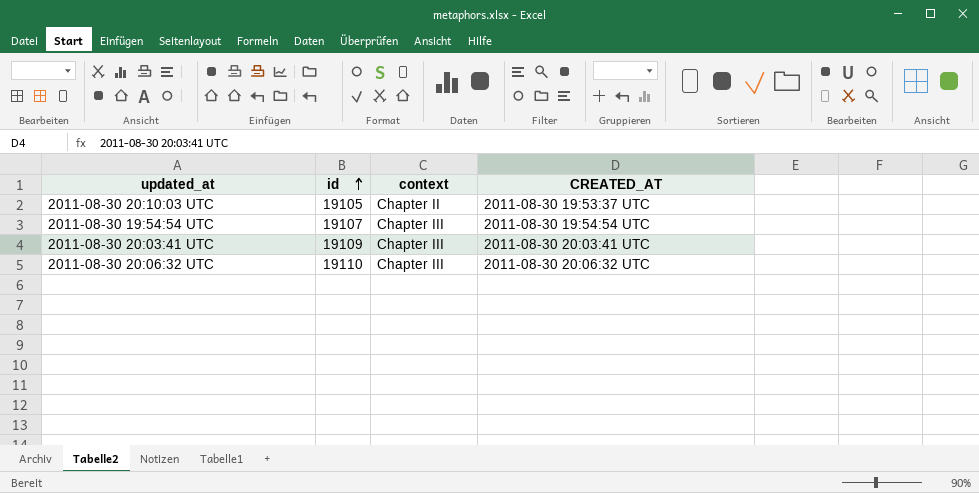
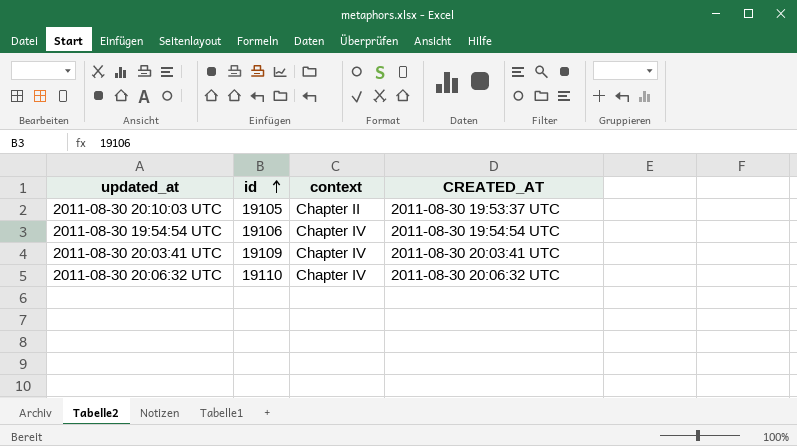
2011-08-30 19:54:54 UTC | id: 19107 -> 19106
2011-08-30 19:54:54 UTC | context: Chapter III -> Chapter IV
2011-08-30 20:03:41 UTC | context: Chapter III -> Chapter IV
2011-08-30 20:06:32 UTC | context: Chapter III -> Chapter IV

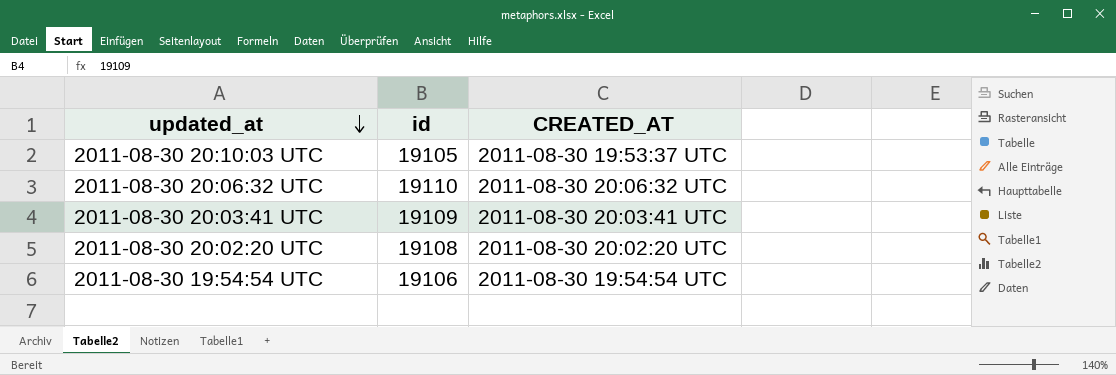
row order: id ascending -> updated_at descending
column context | position: 3 -> none
row 2011-08-30 20:02:20 UTC: none -> 19108 | 2011-08-30 20:02:20 UTC

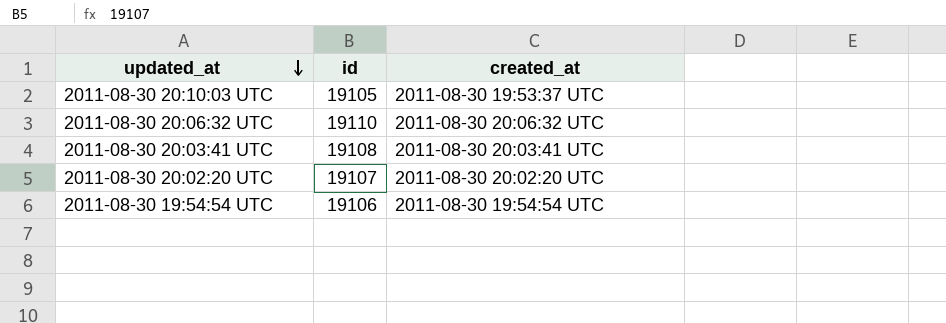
column name: CREATED_AT -> created_at
2011-08-30 20:03:41 UTC | id: 19109 -> 19108
2011-08-30 20:02:20 UTC | id: 19108 -> 19107

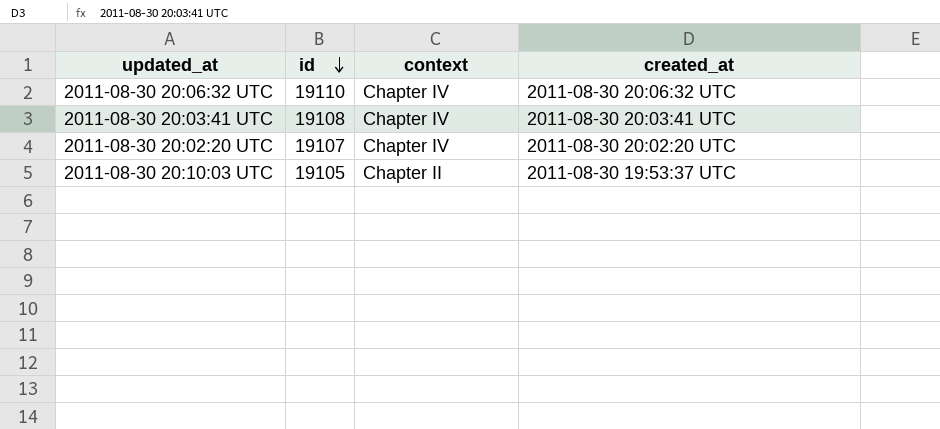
row order: updated_at descending -> id descending
column context | position: none -> 3
row 2011-08-30 19:54:54 UTC: 19106 | 2011-08-30 19:54:54 UTC -> none

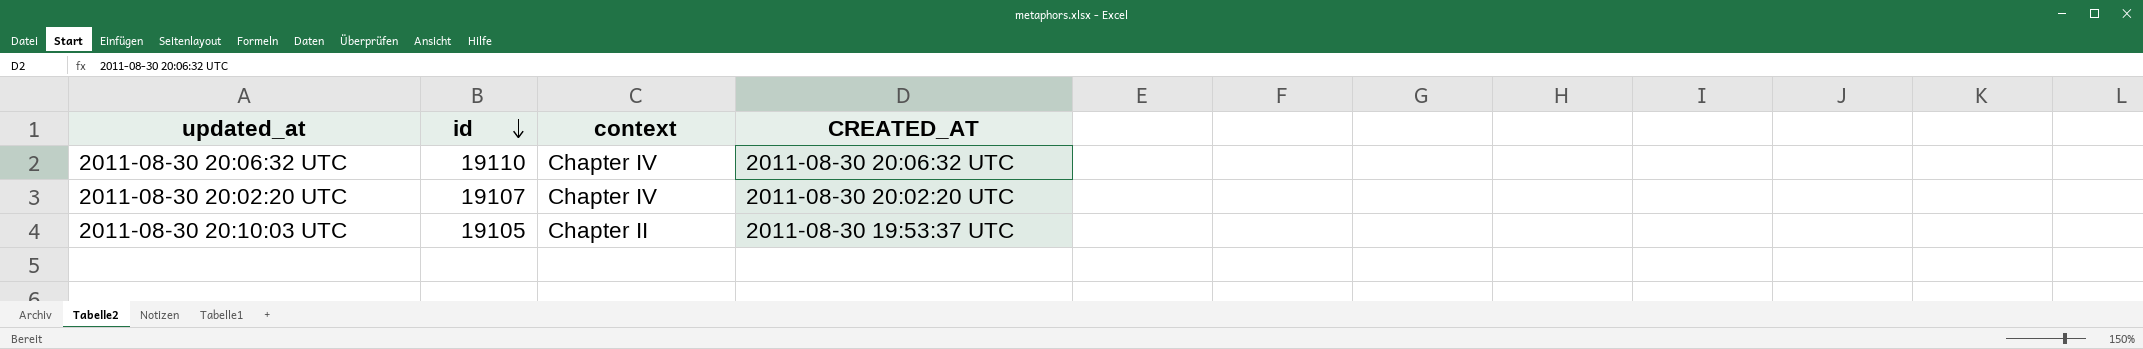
column name: created_at -> CREATED_AT
row 2011-08-30 20:03:41 UTC: 19108 | Chapter IV | 2011-08-30 20:03:41 UTC -> none

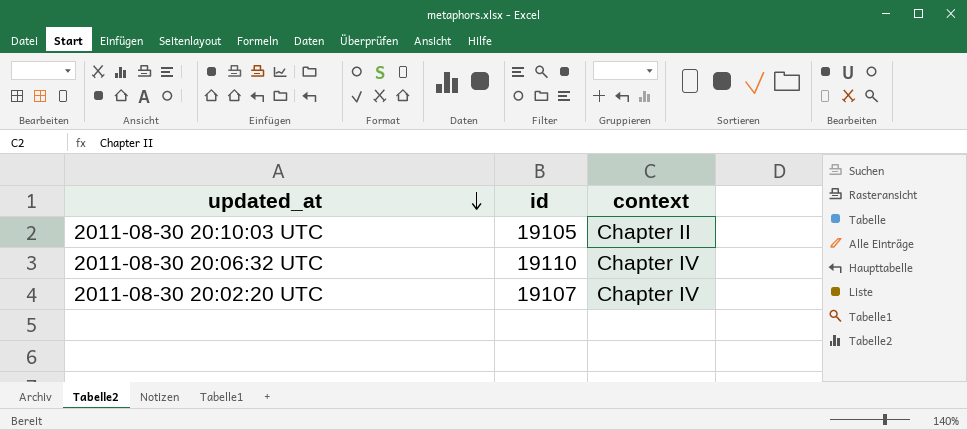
row order: id descending -> updated_at descending
column CREATED_AT | position: 4 -> none

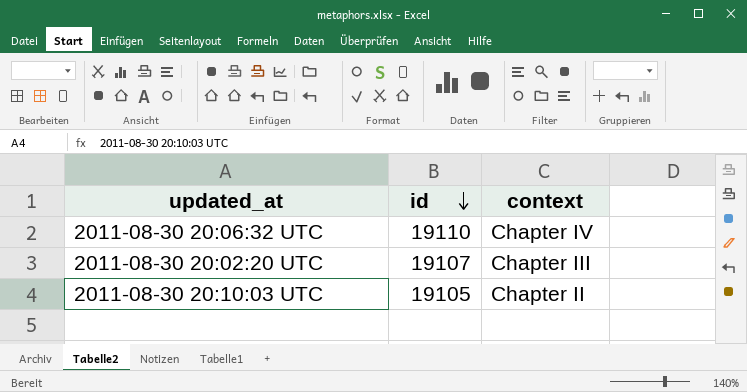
row order: updated_at descending -> id descending
2011-08-30 20:02:20 UTC | context: Chapter IV -> Chapter III

